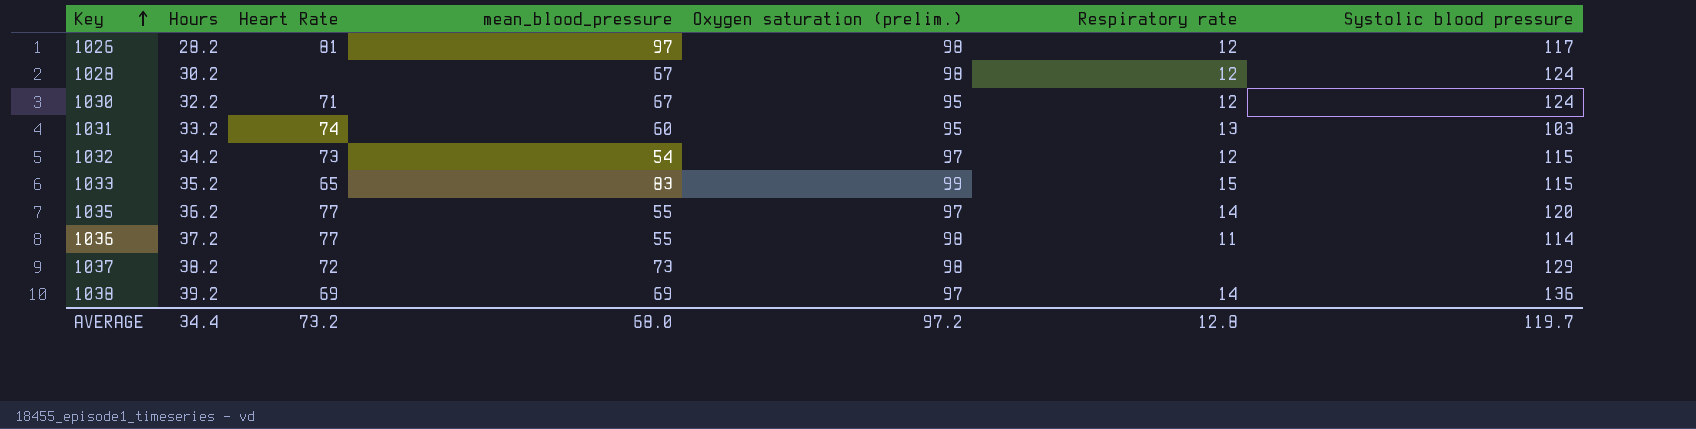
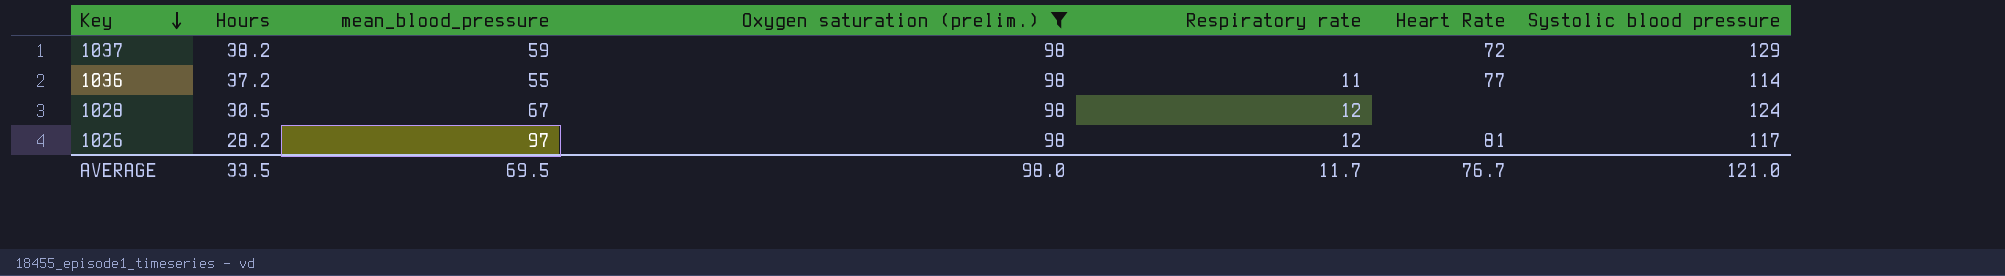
filter: none -> Oxygen saturation (prelim.) = 98
row order: Key ascending -> Key descending
column Heart Rate | position: 3 -> 6
1037 | mean_blood_pressure: 73 -> 59
1028 | Hours: 30.2 -> 30.5
AVERAGE | Hours: 34.4 -> 33.5
AVERAGE | mean_blood_pressure: 68.0 -> 69.5
AVERAGE | Oxygen saturation (prelim.): 97.2 -> 98.0
AVERAGE | Respiratory rate: 12.8 -> 11.7
AVERAGE | Heart Rate: 73.2 -> 76.7
AVERAGE | Systolic blood pressure: 119.7 -> 121.0

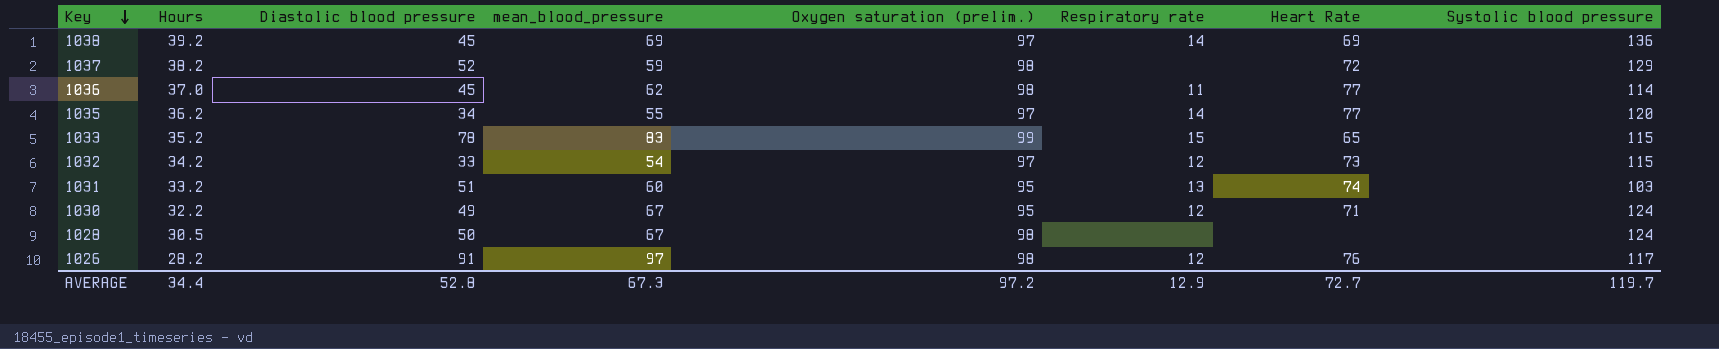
filter: Oxygen saturation (prelim.) = 98 -> none
column Diastolic blood pressure | position: none -> 3
1036 | Hours: 37.2 -> 37.0
1036 | mean_blood_pressure: 55 -> 62
1028 | Respiratory rate: 12 -> none
1026 | Heart Rate: 81 -> 76
AVERAGE | Hours: 33.5 -> 34.4
AVERAGE | mean_blood_pressure: 69.5 -> 67.3
AVERAGE | Oxygen saturation (prelim.): 98.0 -> 97.2
AVERAGE | Respiratory rate: 11.7 -> 12.9
AVERAGE | Heart Rate: 76.7 -> 72.7
AVERAGE | Systolic blood pressure: 121.0 -> 119.7

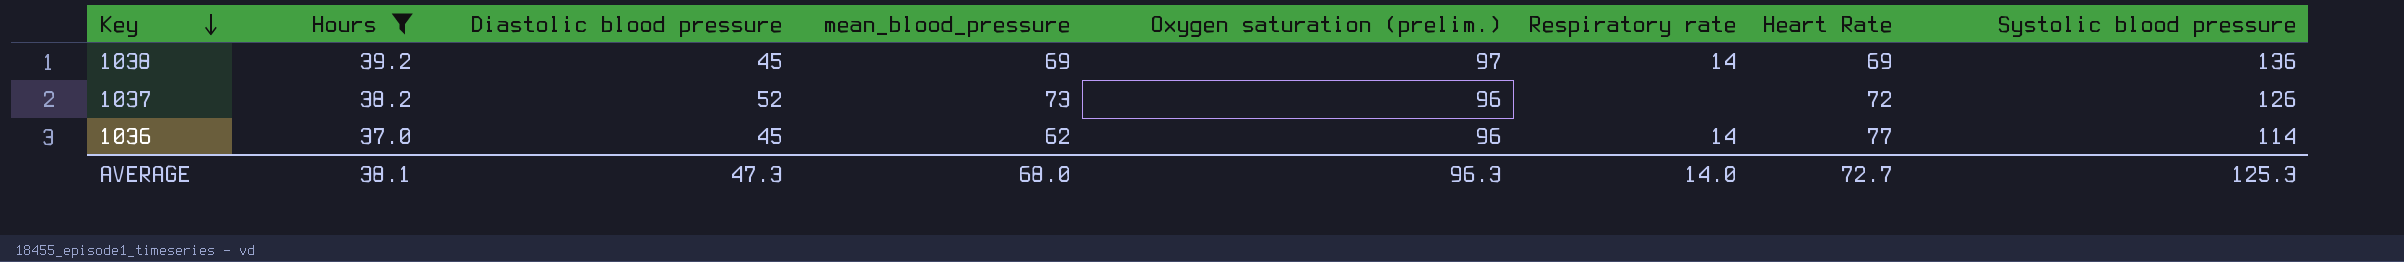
filter: none -> Hours >= 37.0
1037 | mean_blood_pressure: 59 -> 73
1037 | Oxygen saturation (prelim.): 98 -> 96
1037 | Systolic blood pressure: 129 -> 126
1036 | Oxygen saturation (prelim.): 98 -> 96
1036 | Respiratory rate: 11 -> 14
AVERAGE | Hours: 34.4 -> 38.1
AVERAGE | Diastolic blood pressure: 52.8 -> 47.3
AVERAGE | mean_blood_pressure: 67.3 -> 68.0
AVERAGE | Oxygen saturation (prelim.): 97.2 -> 96.3
AVERAGE | Respiratory rate: 12.9 -> 14.0
AVERAGE | Systolic blood pressure: 119.7 -> 125.3

